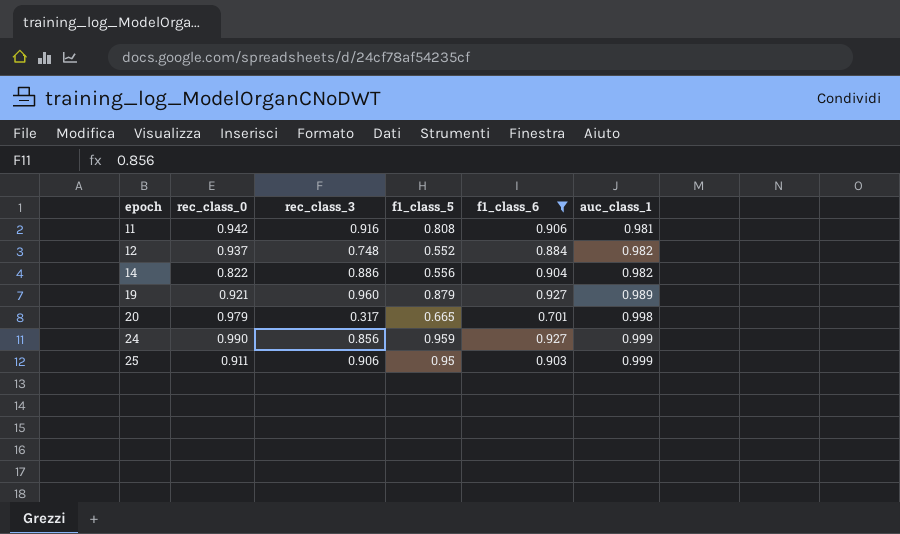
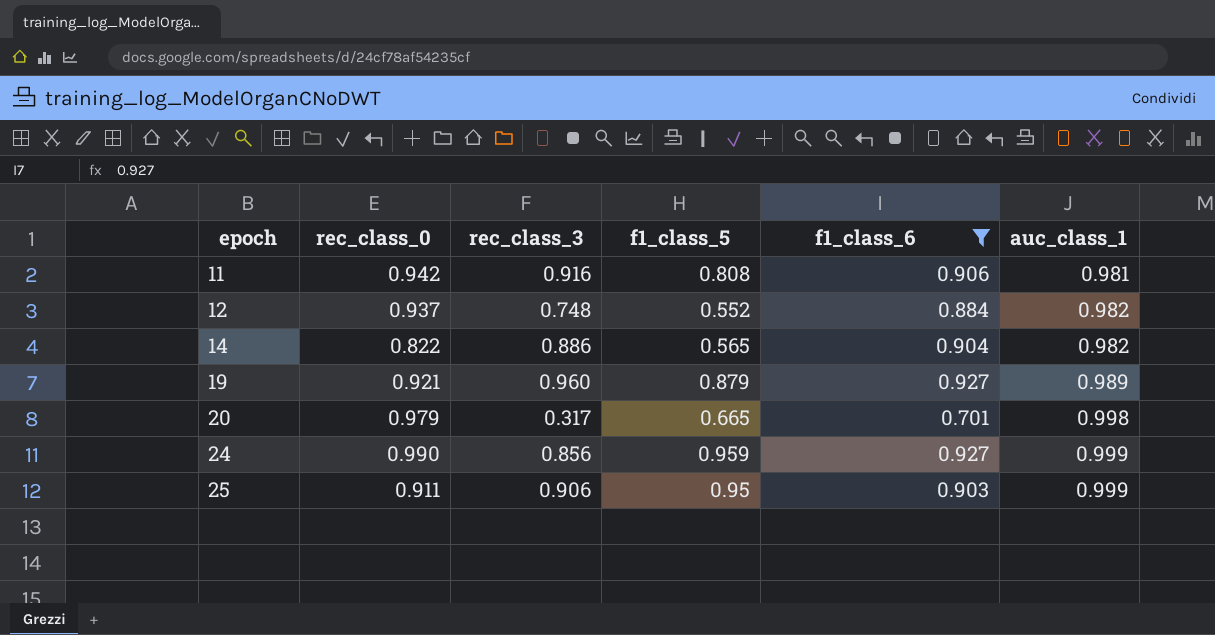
14 | f1_class_5: 0.556 -> 0.565

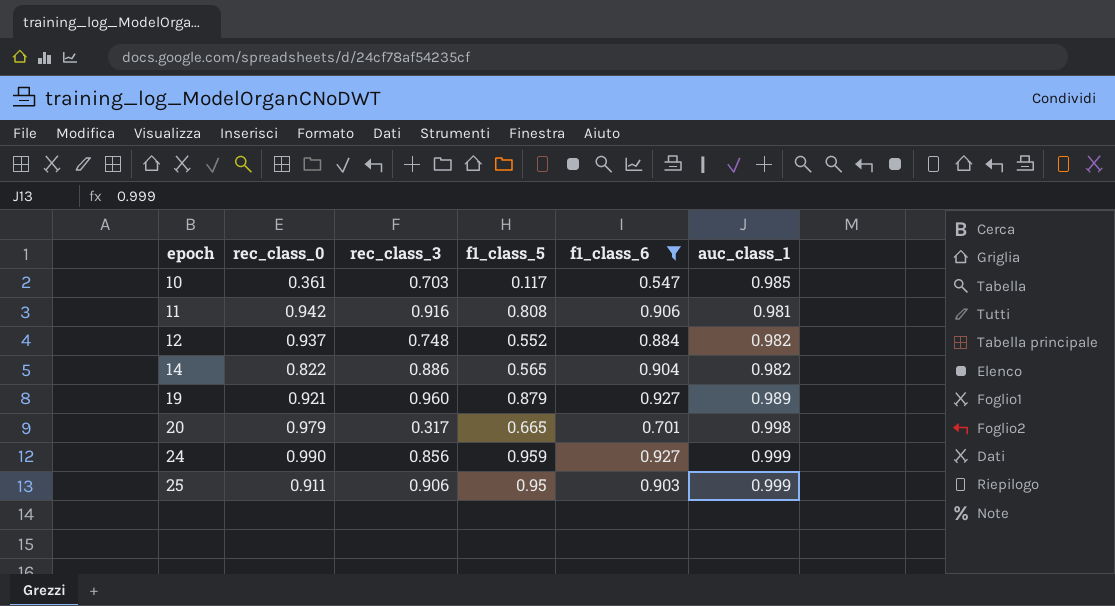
row 10: none -> 0.361 | 0.703 | 0.117 | 0.547 | 0.985

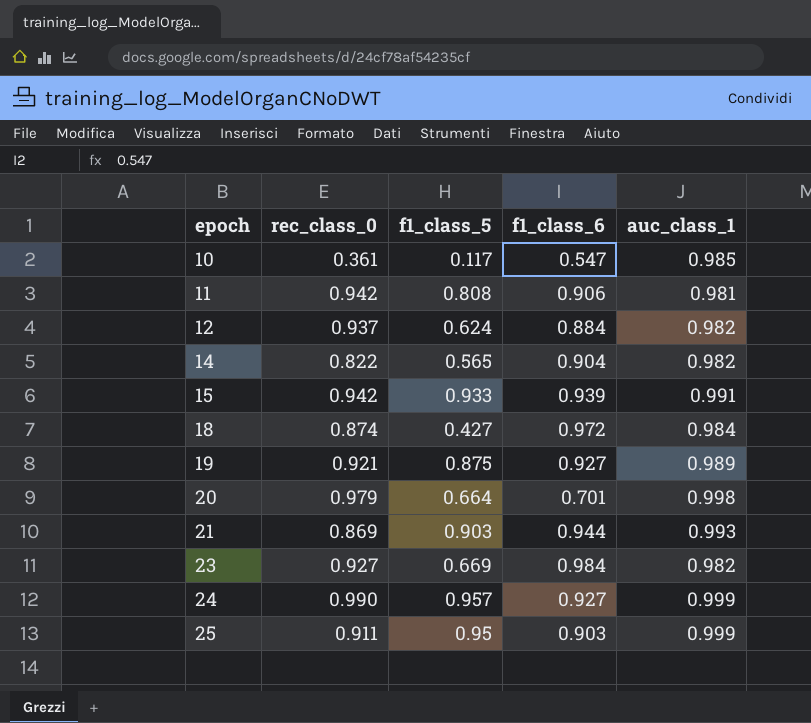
filter: f1_class_6 <= 0.927 -> none
column rec_class_3 | position: 3 -> none
12 | f1_class_5: 0.552 -> 0.624
19 | f1_class_5: 0.879 -> 0.875
20 | f1_class_5: 0.665 -> 0.664
24 | f1_class_5: 0.959 -> 0.957

